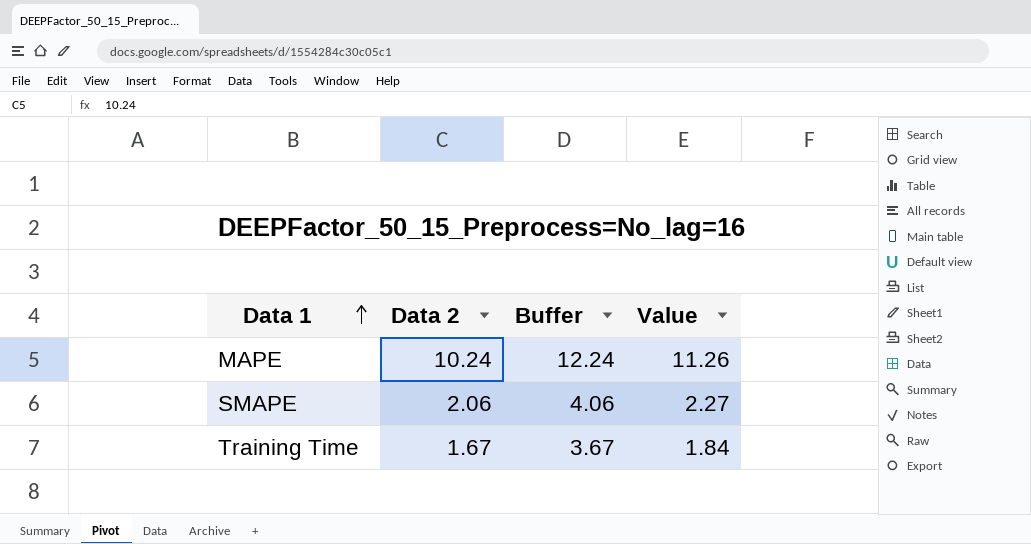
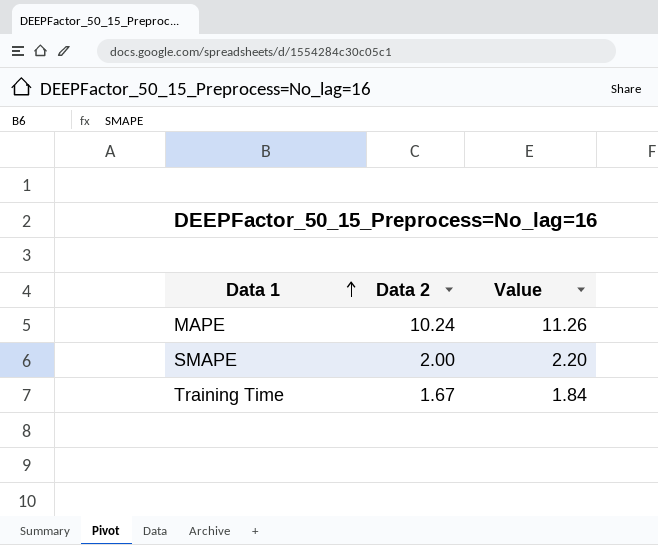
column Buffer | formula: [Data 2] + 2 -> none
SMAPE | Data 2: 2.06 -> 2.00
SMAPE | Value: 2.27 -> 2.20

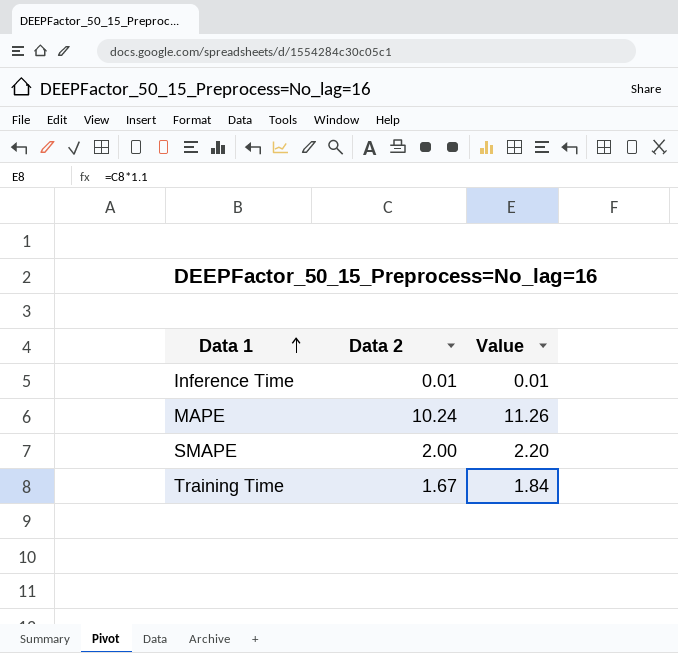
row Inference Time: none -> 0.01 | 0.01

